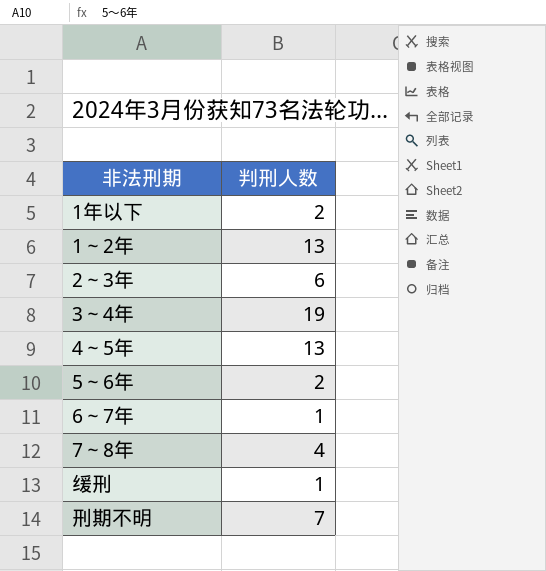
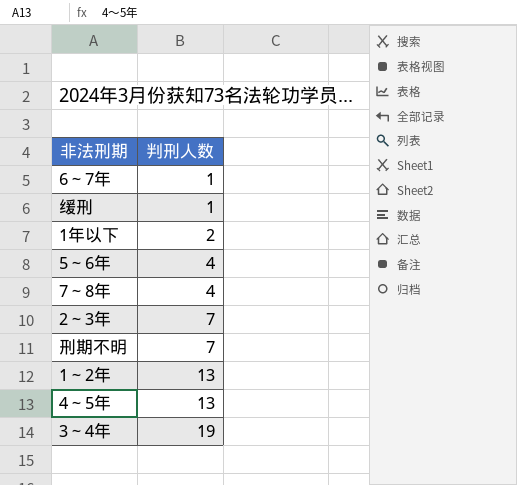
row order: none -> 判刑人数 ascending
5～6年 | 判刑人数: 2 -> 4
2～3年 | 判刑人数: 6 -> 7

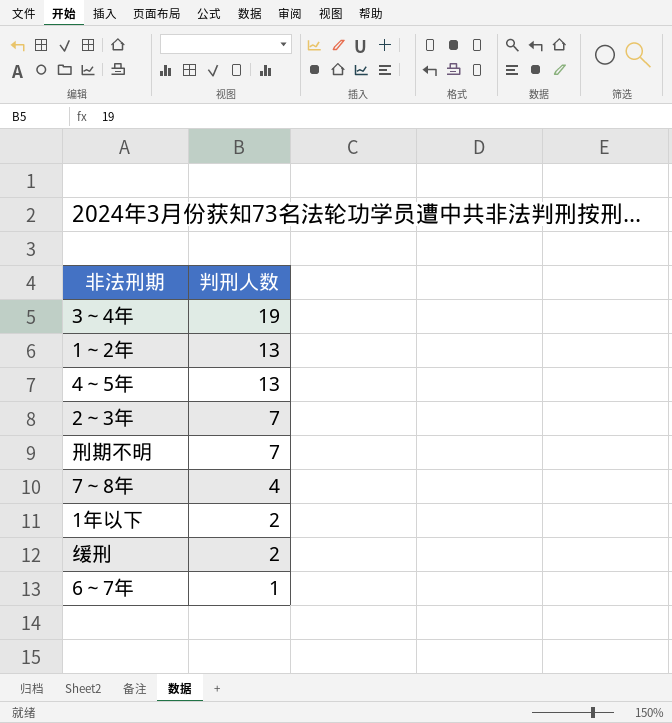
row order: 判刑人数 ascending -> 判刑人数 descending
row 5～6年: 4 -> none
缓刑 | 判刑人数: 1 -> 2

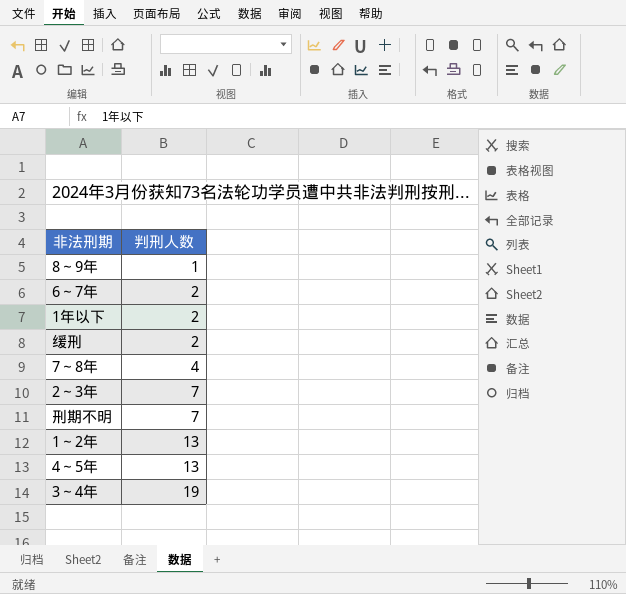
row order: 判刑人数 descending -> 判刑人数 ascending
row 8～9年: none -> 1
6～7年 | 判刑人数: 1 -> 2

